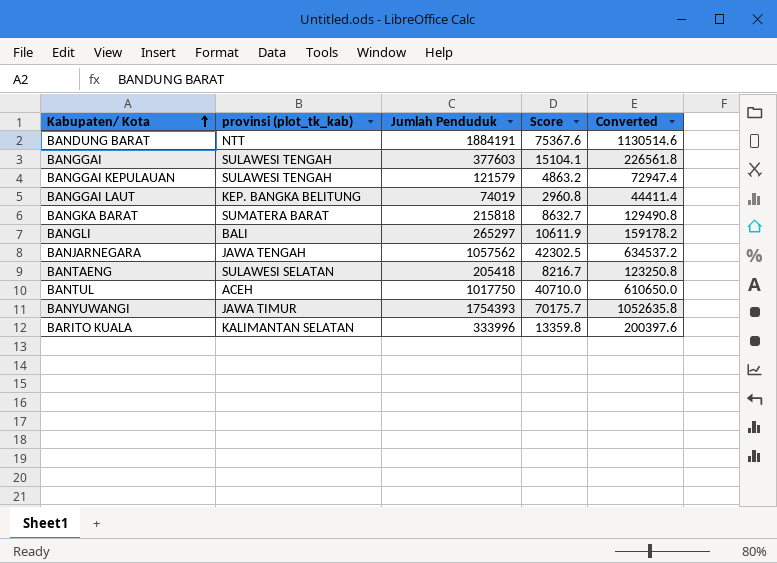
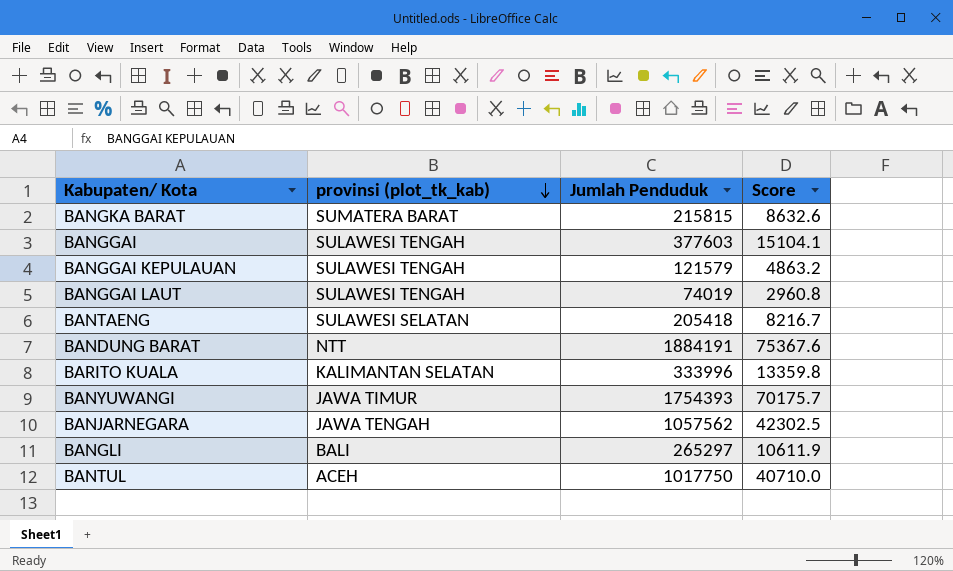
row order: Kabupaten/ Kota ascending -> provinsi (plot_tk_kab) descending
column Converted | formula: [Jumlah Penduduk] * 0.6 -> none
BANGKA BARAT | Jumlah Penduduk: 215818 -> 215815
BANGKA BARAT | Score: 8632.7 -> 8632.6
BANGGAI LAUT | provinsi (plot_tk_kab): KEP. BANGKA BELITUNG -> SULAWESI TENGAH

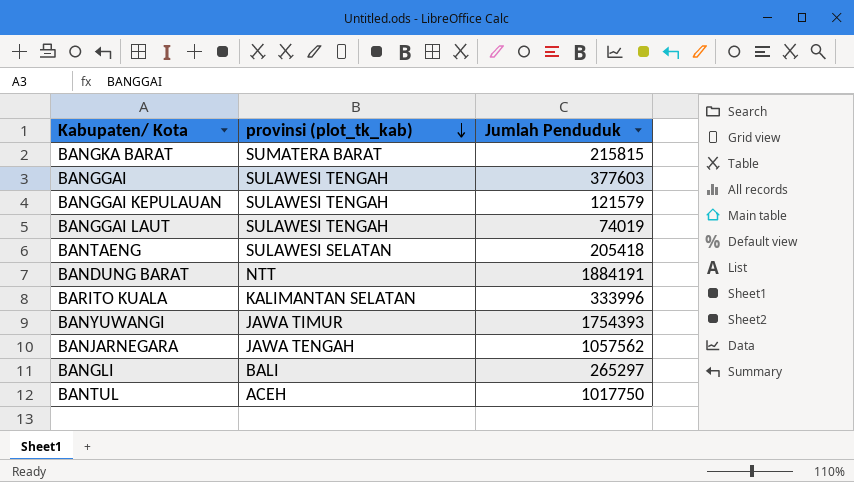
column Score | formula: [Jumlah Penduduk] * 0.04 -> none

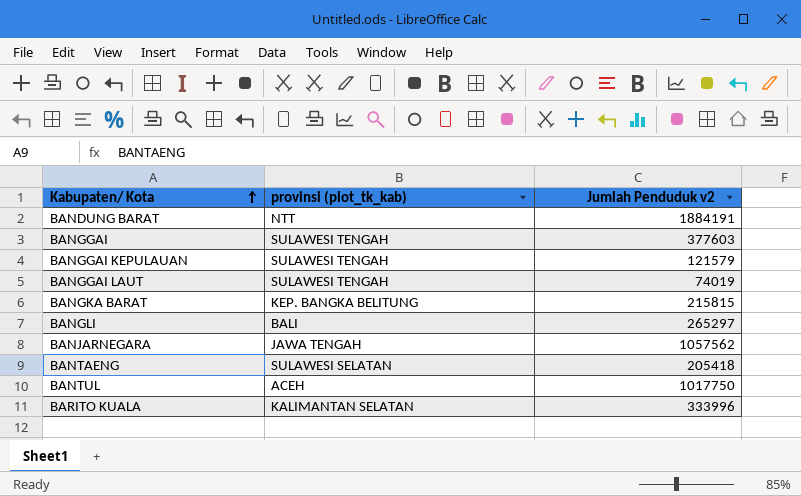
row order: provinsi (plot_tk_kab) descending -> Kabupaten/ Kota ascending
column name: Jumlah Penduduk -> Jumlah Penduduk v2
row BANYUWANGI: JAWA TIMUR | 1754393 -> none
BANGKA BARAT | provinsi (plot_tk_kab): SUMATERA BARAT -> KEP. BANGKA BELITUNG

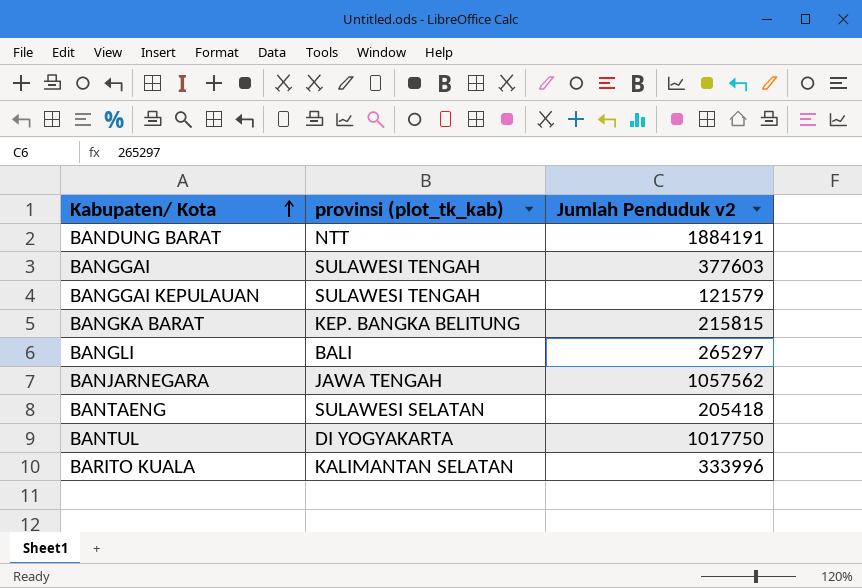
row BANGGAI LAUT: SULAWESI TENGAH | 74019 -> none
BANTUL | provinsi (plot_tk_kab): ACEH -> DI YOGYAKARTA

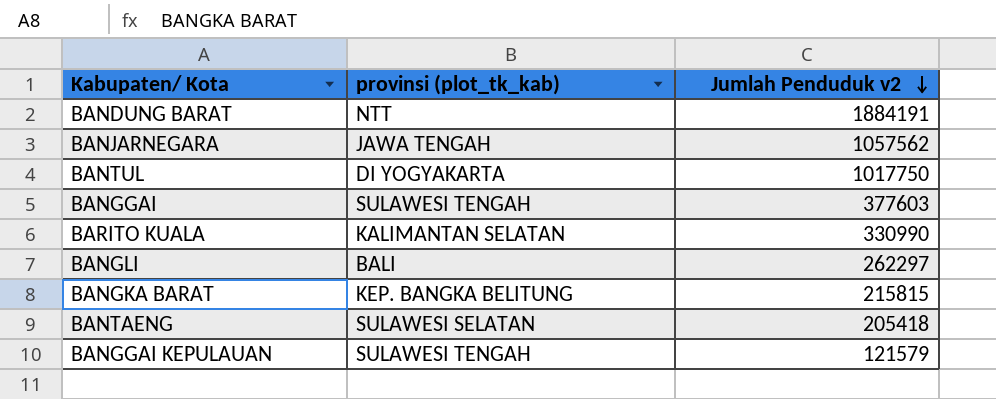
row order: Kabupaten/ Kota ascending -> Jumlah Penduduk v2 descending
BARITO KUALA | Jumlah Penduduk v2: 333996 -> 330990
BANGLI | Jumlah Penduduk v2: 265297 -> 262297

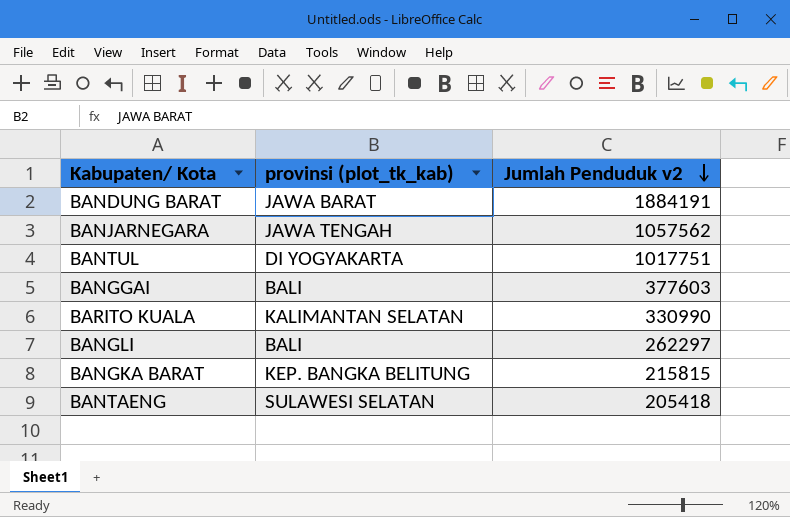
row BANGGAI KEPULAUAN: SULAWESI TENGAH | 121579 -> none
BANDUNG BARAT | provinsi (plot_tk_kab): NTT -> JAWA BARAT
BANTUL | Jumlah Penduduk v2: 1017750 -> 1017751
BANGGAI | provinsi (plot_tk_kab): SULAWESI TENGAH -> BALI

